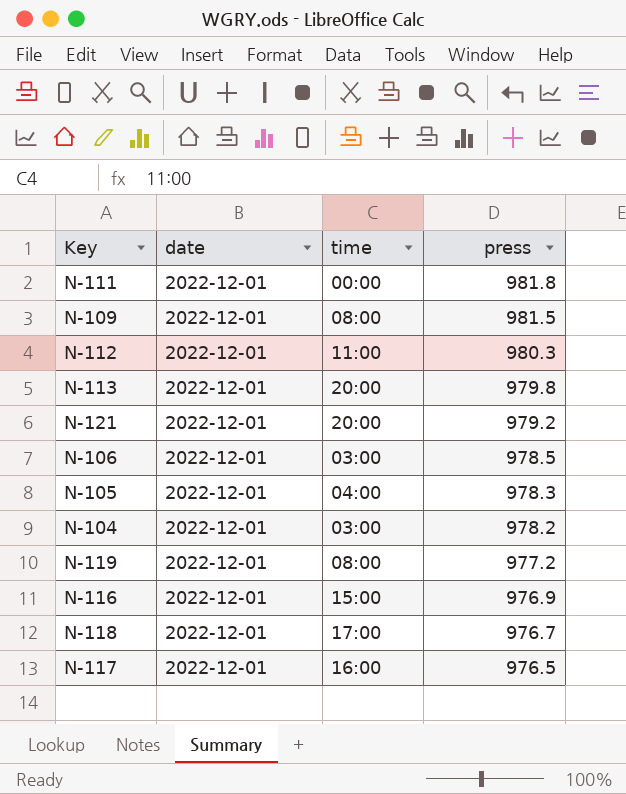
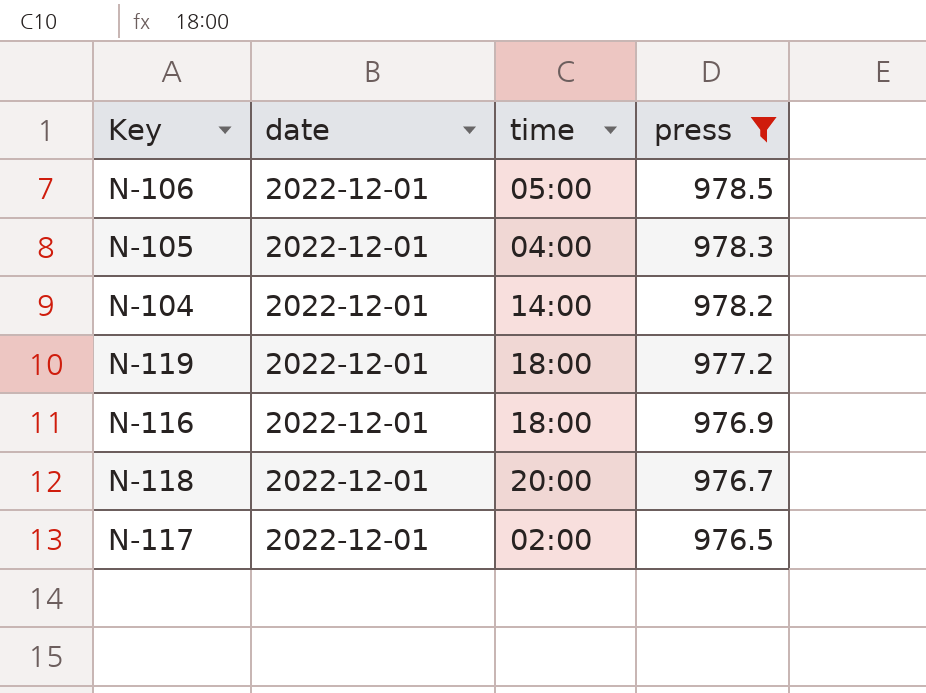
filter: none -> press <= 978.5
N-106 | time: 03:00 -> 05:00
N-104 | time: 03:00 -> 14:00
N-119 | time: 08:00 -> 18:00
N-116 | time: 15:00 -> 18:00
N-118 | time: 17:00 -> 20:00
N-117 | time: 16:00 -> 02:00

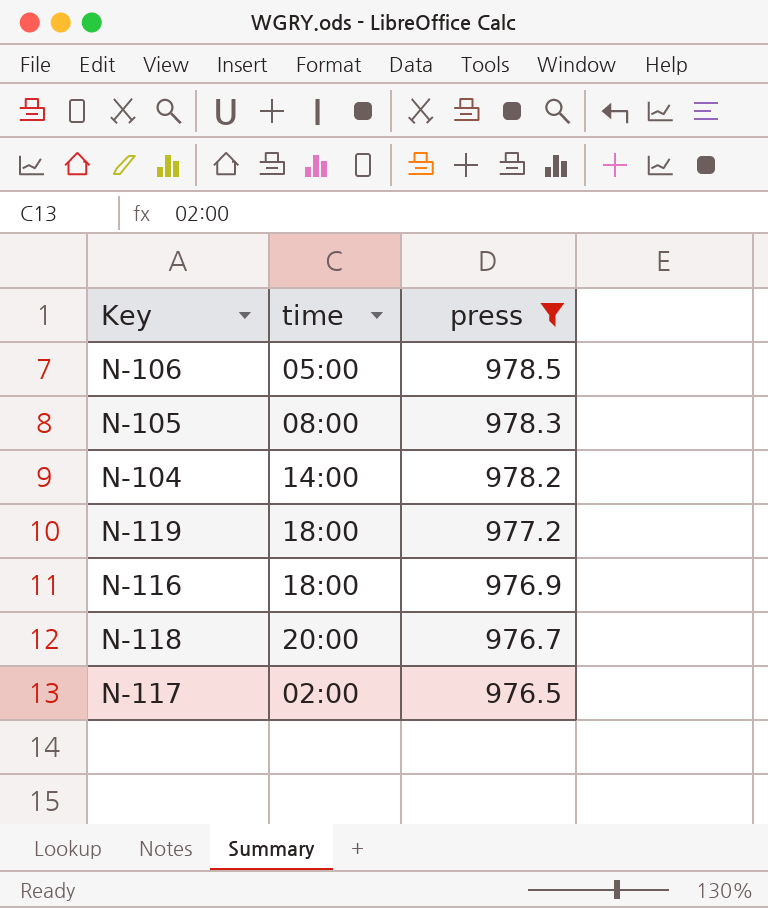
column date | position: 2 -> none
N-105 | time: 04:00 -> 08:00

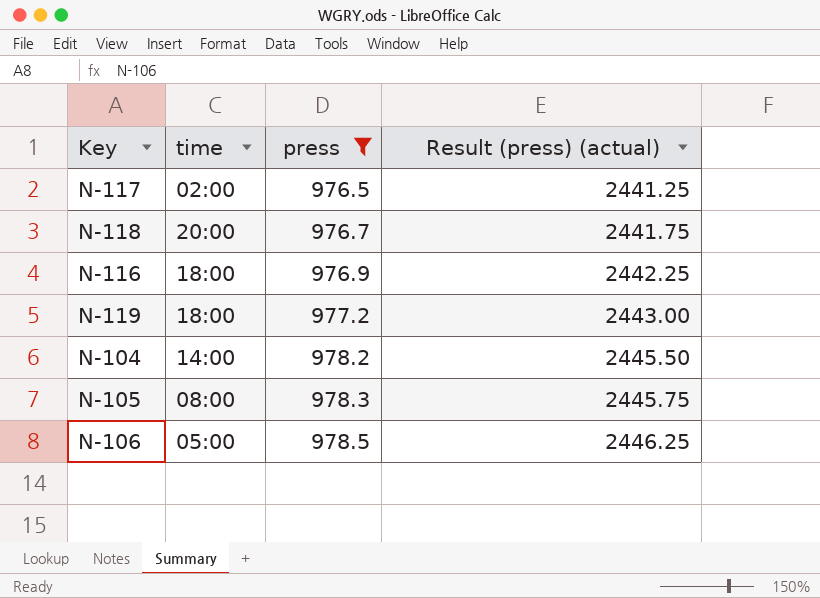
row order: press descending -> press ascending
column Result (press) (actual) | formula: none -> [press] * 2.5

